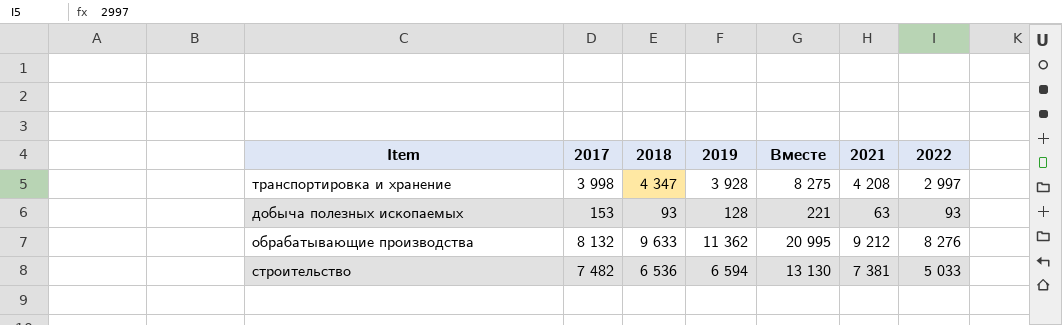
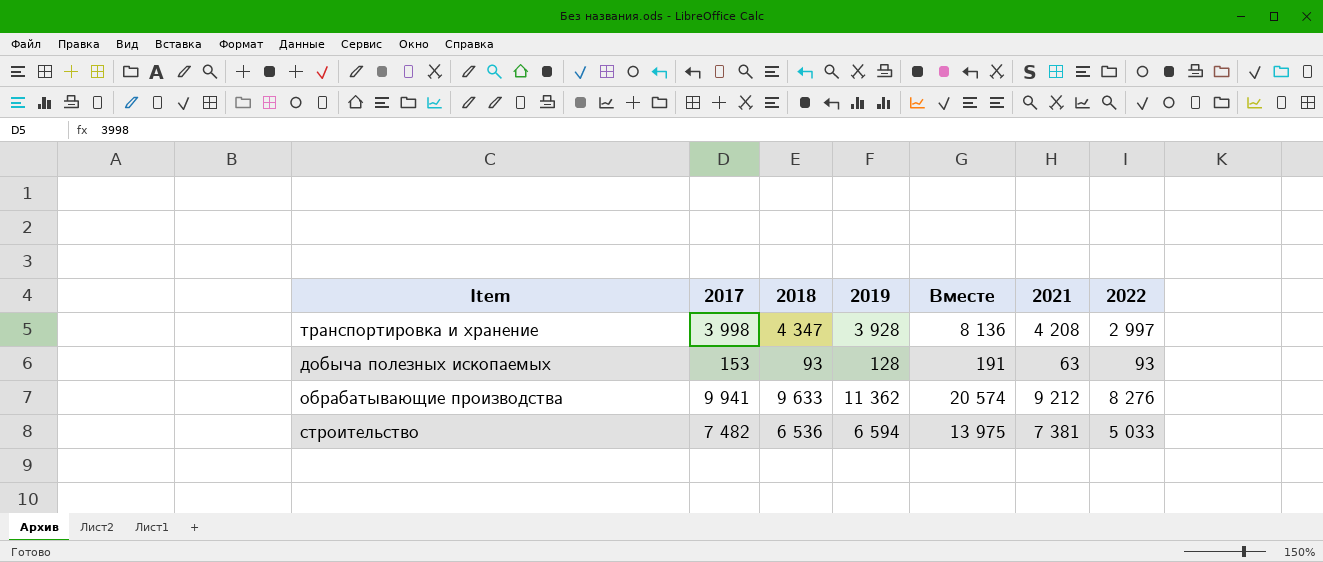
column Вместе | formula: [2018] + [2019] -> [2019] + [2021]
обрабатывающие производства | 2017: 8 132 -> 9 941

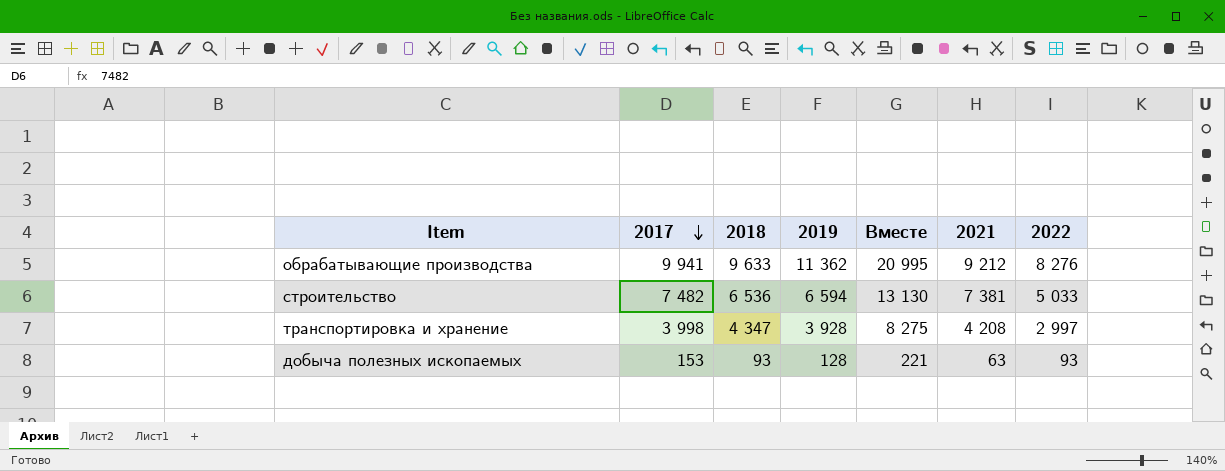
row order: none -> 2017 descending
column Вместе | formula: [2019] + [2021] -> [2018] + [2019]

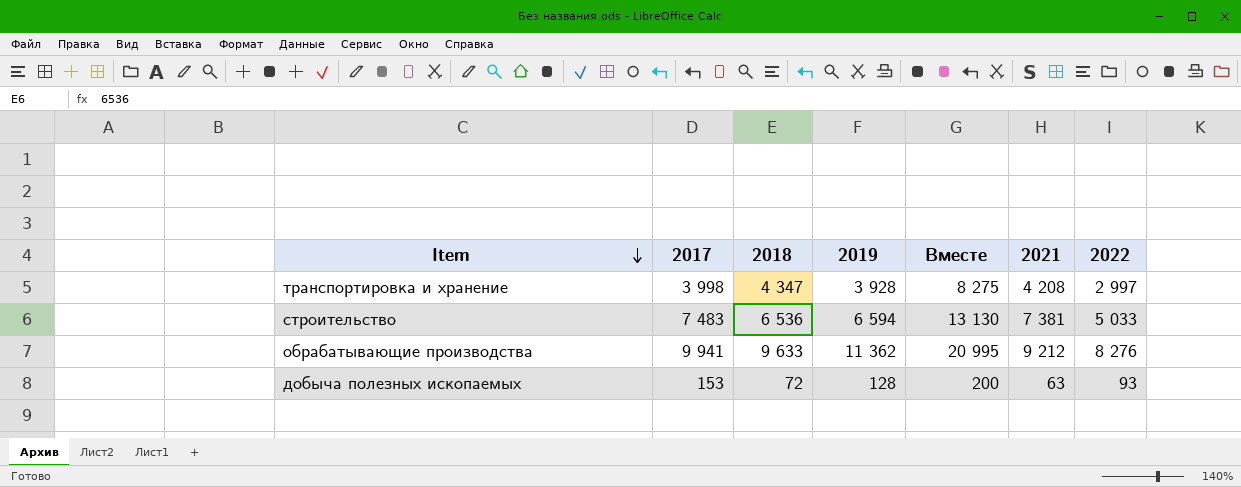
row order: 2017 descending -> Item descending
строительство | 2017: 7 482 -> 7 483
добыча полезных ископаемых | 2018: 93 -> 72
добыча полезных ископаемых | Вместе: 221 -> 200

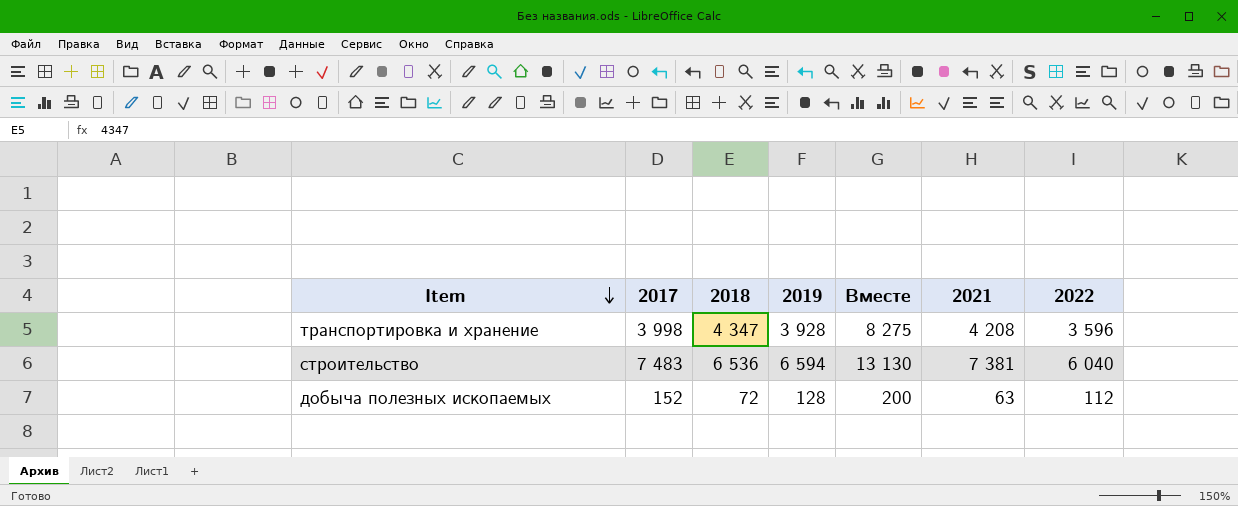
row обрабатывающие производства: 9 941 | 9 633 | 11 362 | 20 995 | 9 212 | 8 276 -> none
транспортировка и хранение | 2022: 2 997 -> 3 596
строительство | 2022: 5 033 -> 6 040
добыча полезных ископаемых | 2017: 153 -> 152
добыча полезных ископаемых | 2022: 93 -> 112

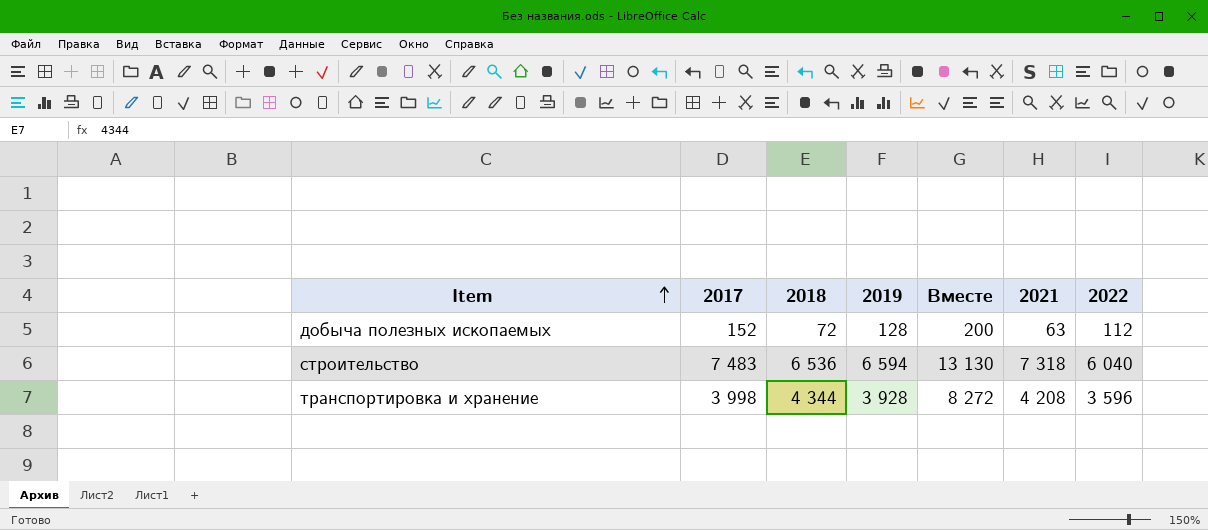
row order: Item descending -> Item ascending
строительство | 2021: 7 381 -> 7 318
транспортировка и хранение | 2018: 4 347 -> 4 344
транспортировка и хранение | Вместе: 8 275 -> 8 272

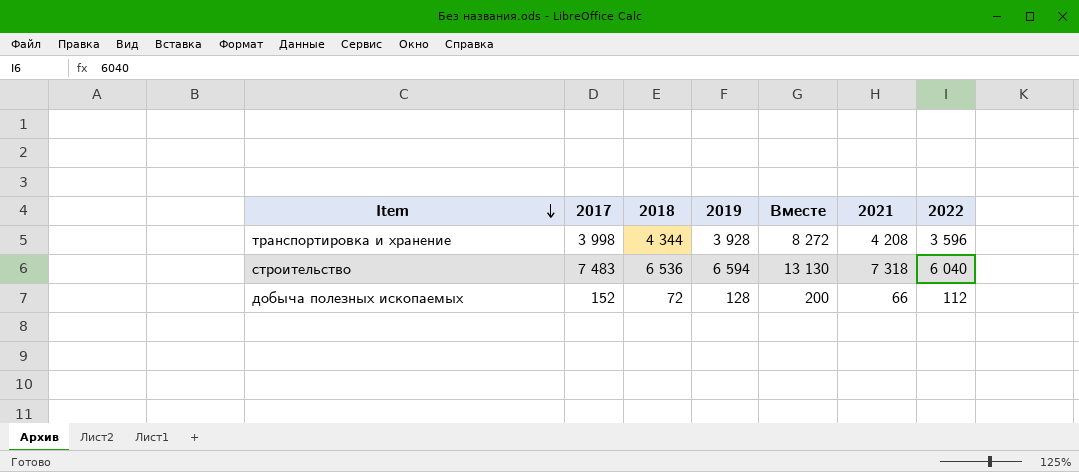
row order: Item ascending -> Item descending
добыча полезных ископаемых | 2021: 63 -> 66

